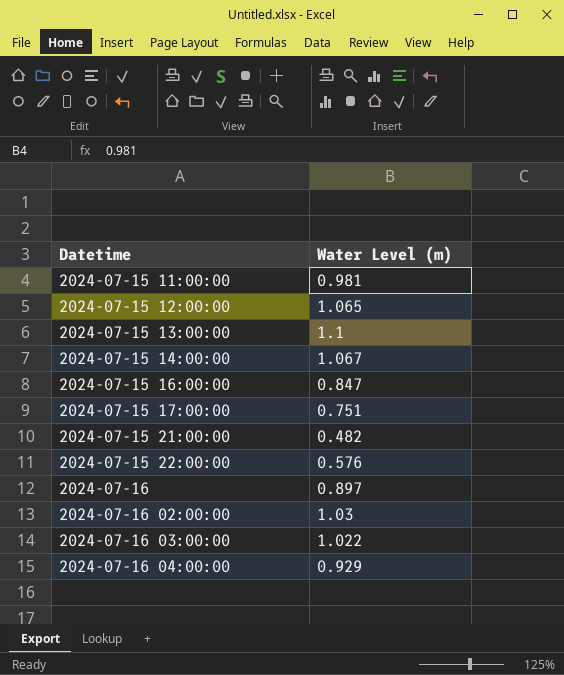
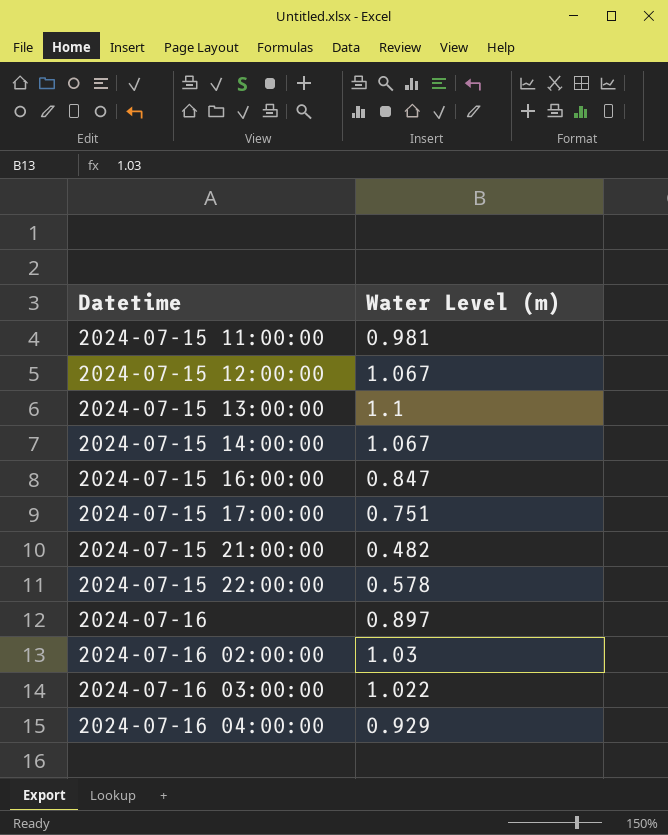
2024-07-15 12:00:00 | Water Level (m): 1.065 -> 1.067
2024-07-15 22:00:00 | Water Level (m): 0.576 -> 0.578

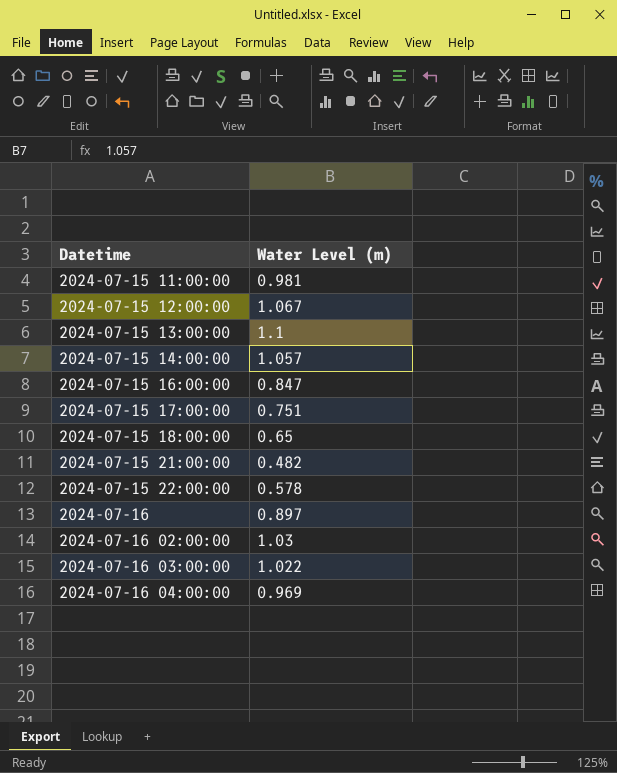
2024-07-15 14:00:00 | Water Level (m): 1.067 -> 1.057
row 2024-07-15 18:00:00: none -> 0.65
2024-07-16 04:00:00 | Water Level (m): 0.929 -> 0.969

